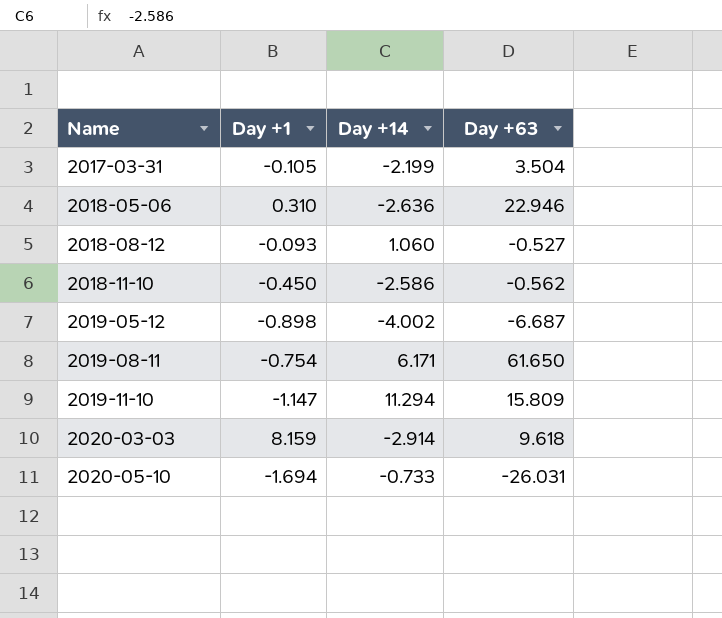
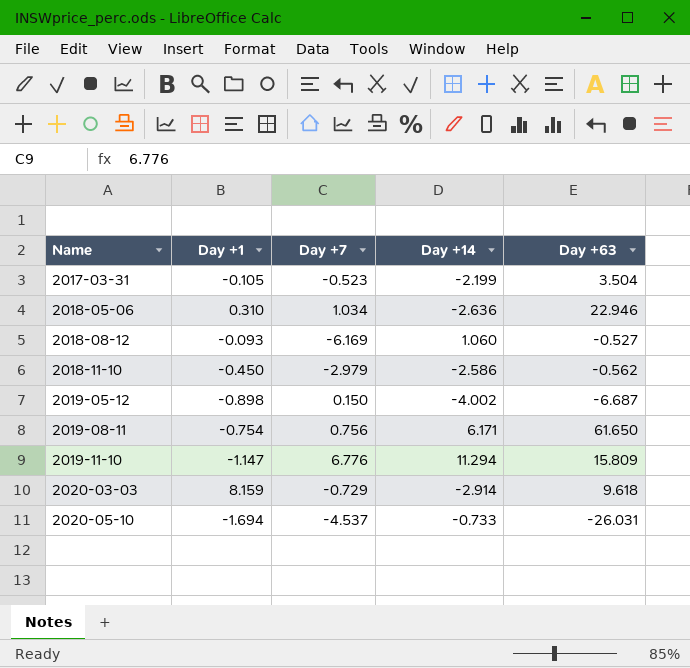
column Day +7 | position: none -> 3

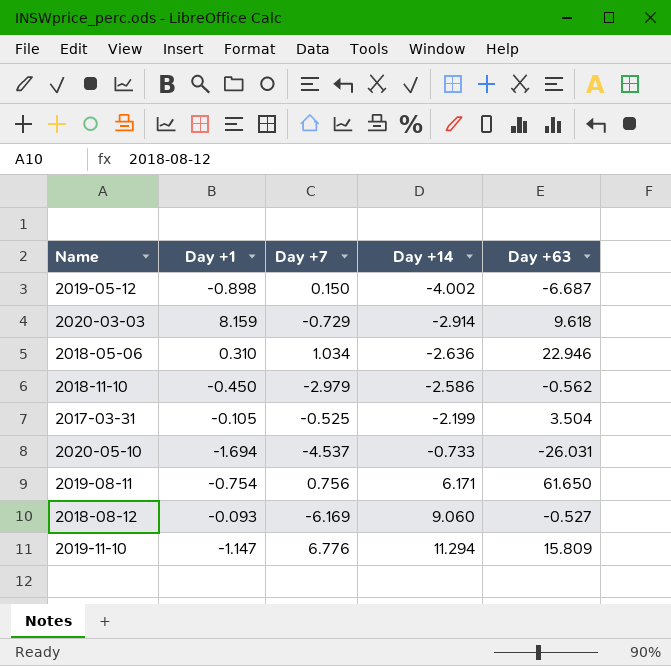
row order: Name ascending -> Day +14 ascending
2017-03-31 | Day +7: -0.523 -> -0.525
2018-08-12 | Day +14: 1.060 -> 9.060

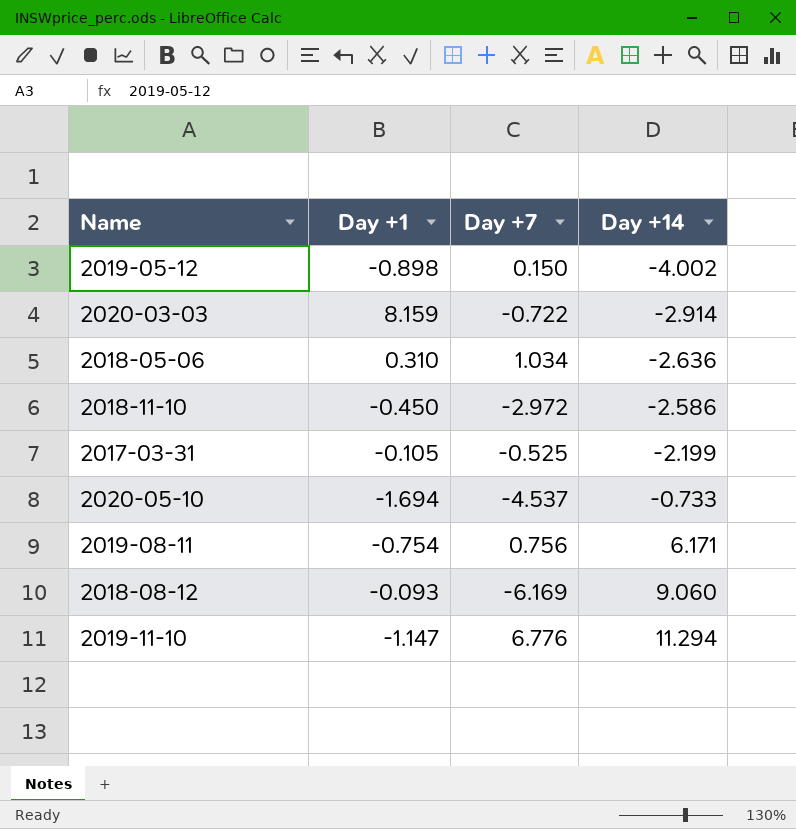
column Day +63 | position: 5 -> none
2020-03-03 | Day +7: -0.729 -> -0.722
2018-11-10 | Day +7: -2.979 -> -2.972

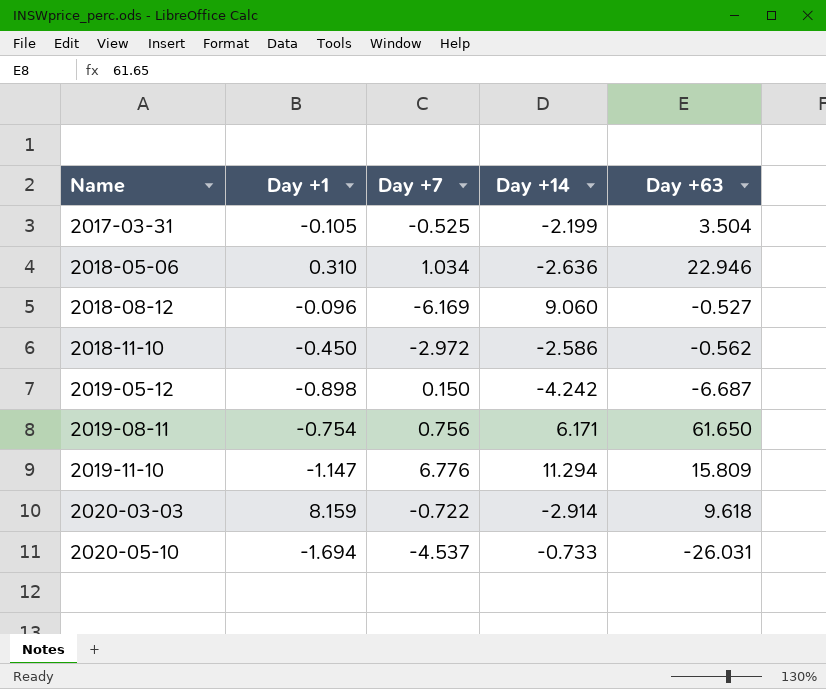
row order: Day +14 ascending -> Name ascending
column Day +63 | position: none -> 5
2018-08-12 | Day +1: -0.093 -> -0.096
2019-05-12 | Day +14: -4.002 -> -4.242

